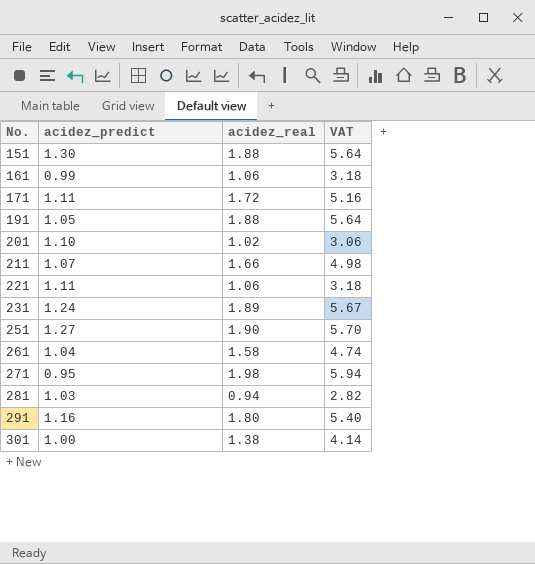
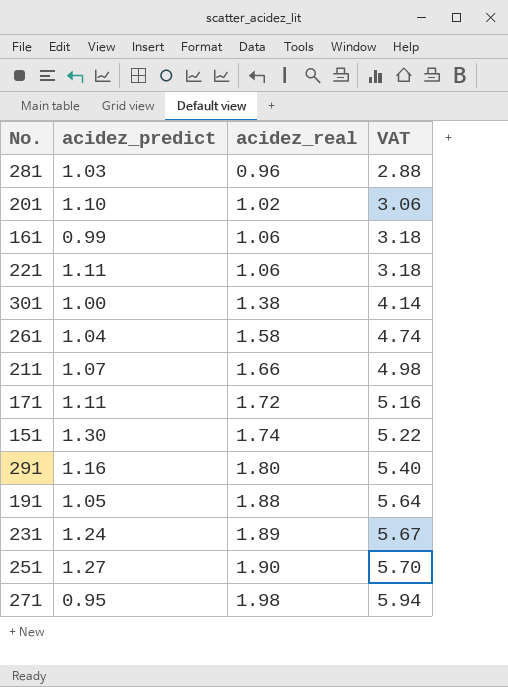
row order: No. ascending -> acidez_real ascending
281 | acidez_real: 0.94 -> 0.96
281 | VAT: 2.82 -> 2.88
151 | acidez_real: 1.88 -> 1.74
151 | VAT: 5.64 -> 5.22

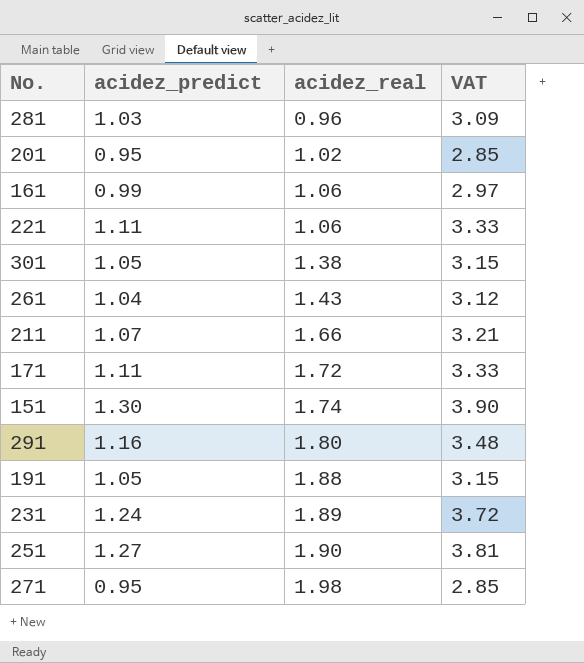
column VAT | formula: [acidez_real] * 3 -> [acidez_predict] * 3
201 | acidez_predict: 1.10 -> 0.95
301 | acidez_predict: 1.00 -> 1.05
261 | acidez_real: 1.58 -> 1.43

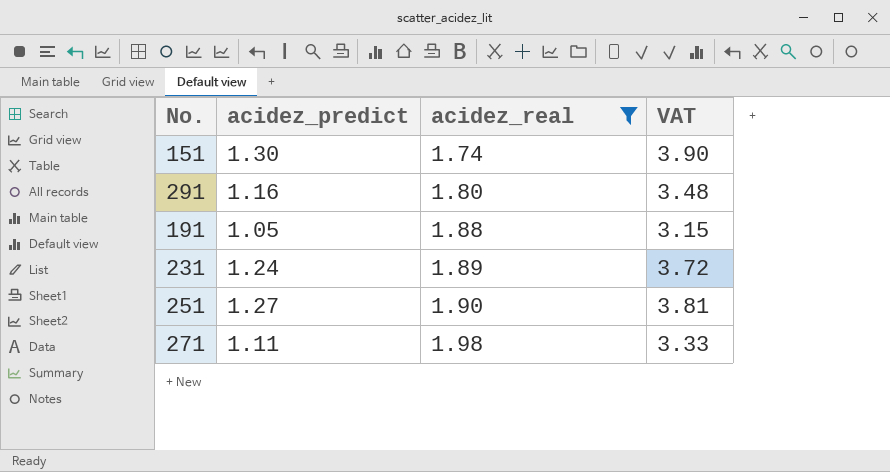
filter: none -> acidez_real >= 1.74
271 | acidez_predict: 0.95 -> 1.11
271 | VAT: 2.85 -> 3.33

